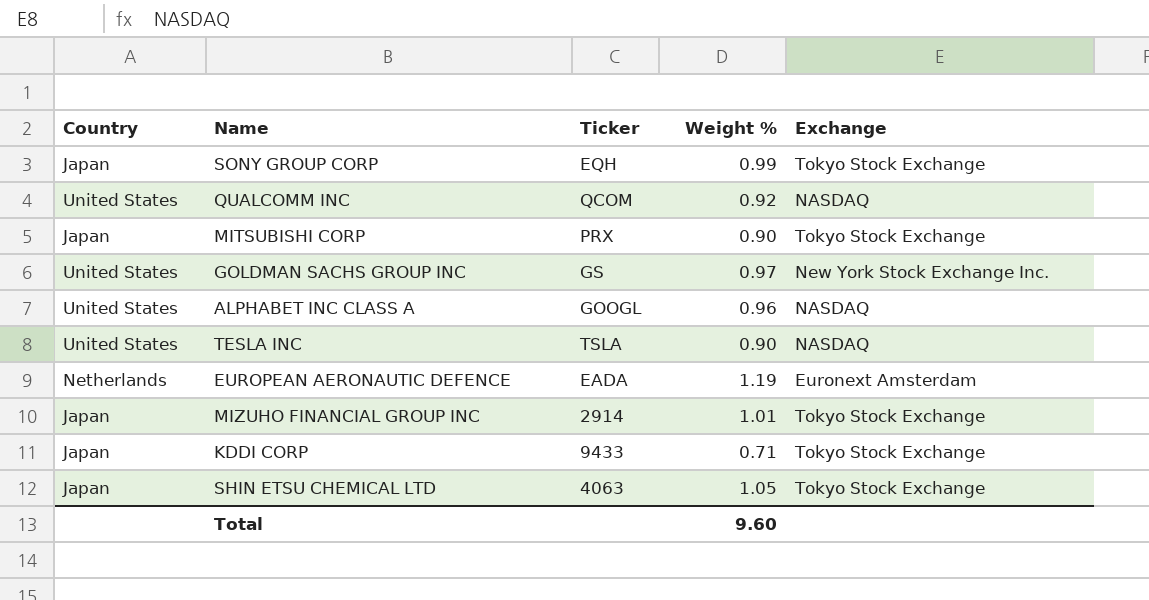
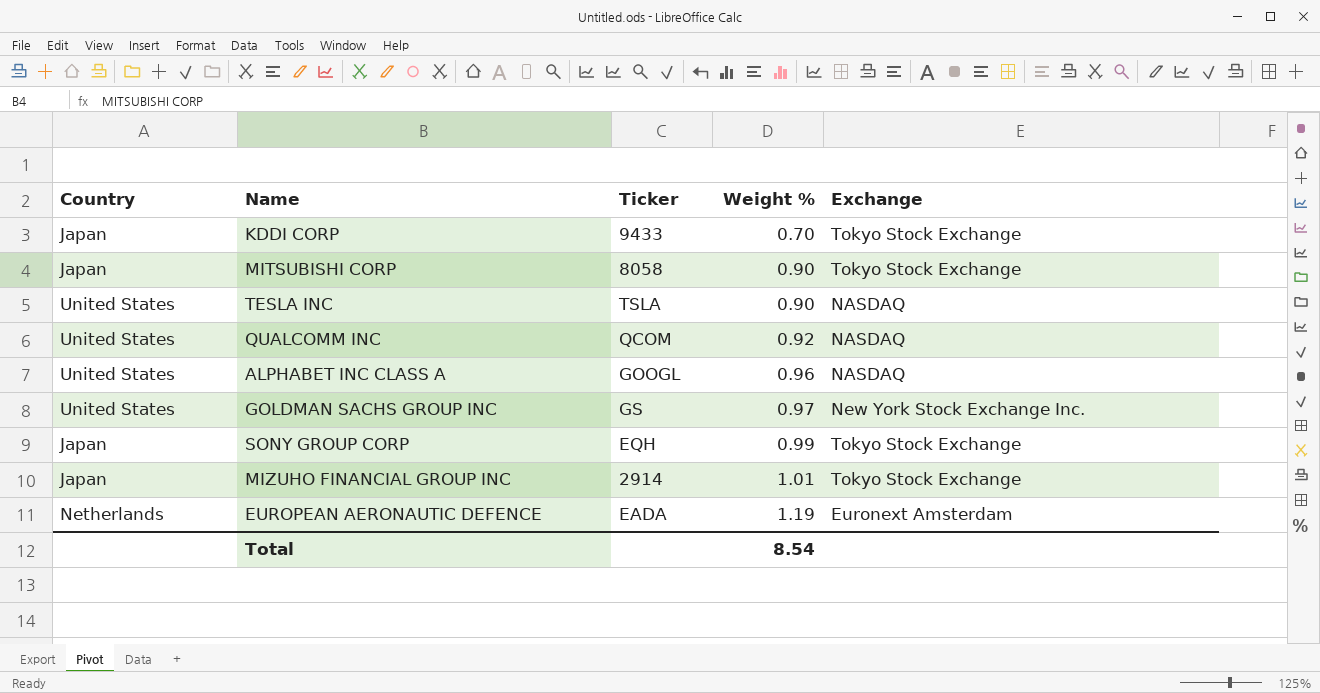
row order: none -> Weight % ascending
row SHIN ETSU CHEMICAL LTD: Japan | 4063 | 1.05 | Tokyo Stock Exchange -> none
KDDI CORP | Weight %: 0.71 -> 0.70
MITSUBISHI CORP | Ticker: PRX -> 8058
Total | Weight %: 9.60 -> 8.54

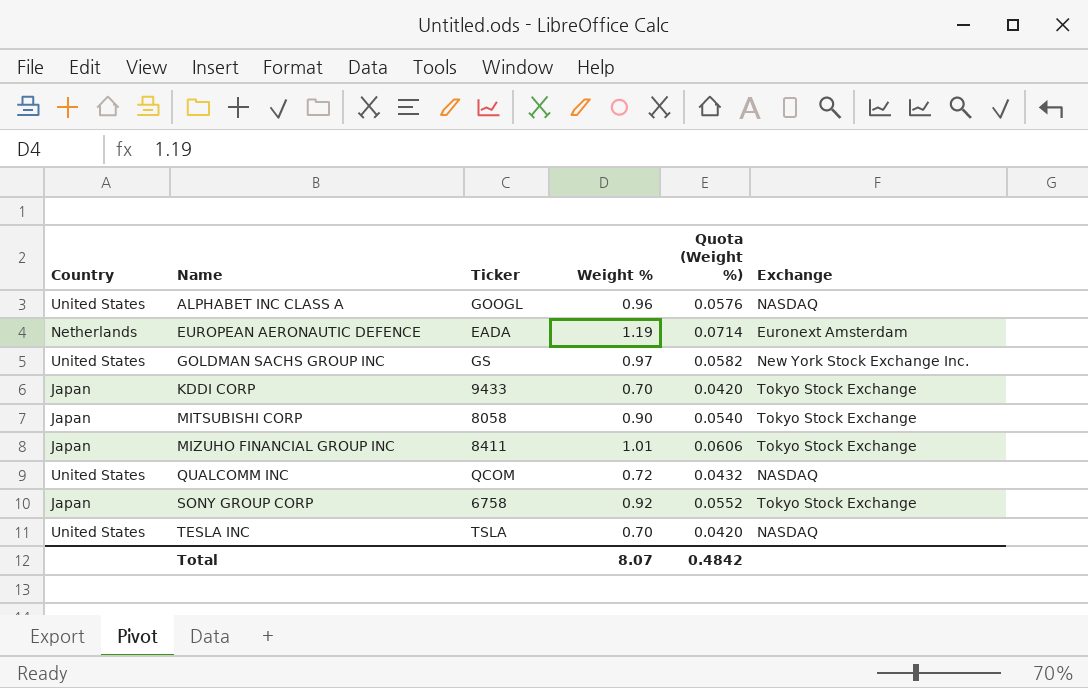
row order: Weight % ascending -> Name ascending
column Quota (Weight %) | formula: none -> [Weight %] * 0.06
MIZUHO FINANCIAL GROUP INC | Ticker: 2914 -> 8411
QUALCOMM INC | Weight %: 0.92 -> 0.72
SONY GROUP CORP | Ticker: EQH -> 6758
SONY GROUP CORP | Weight %: 0.99 -> 0.92
TESLA INC | Weight %: 0.90 -> 0.70
Total | Weight %: 8.54 -> 8.07

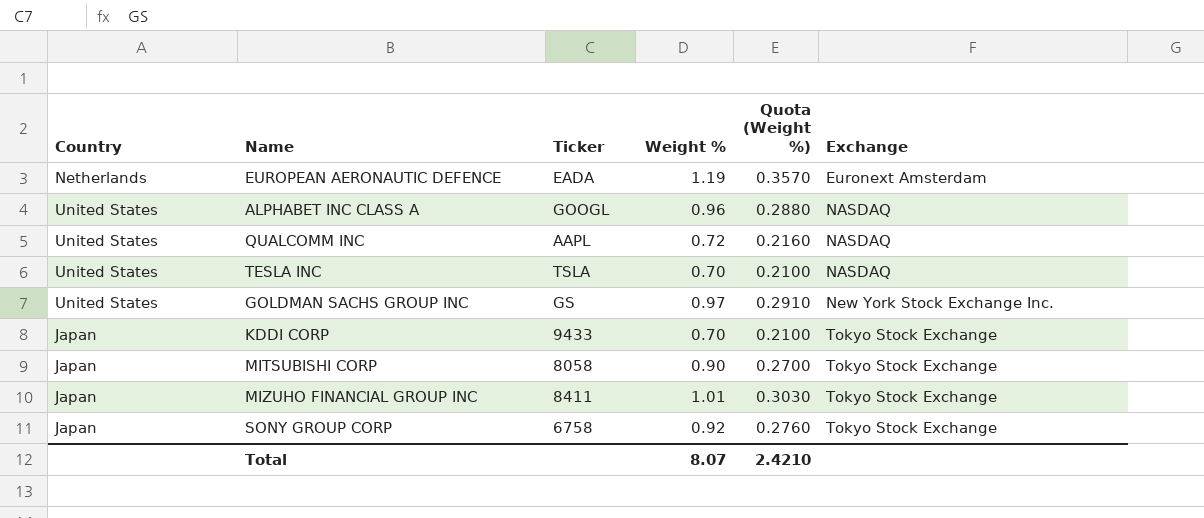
row order: Name ascending -> Exchange ascending
column Quota (Weight %) | formula: [Weight %] * 0.06 -> [Weight %] * 0.3
QUALCOMM INC | Ticker: QCOM -> AAPL
Total | Quota (Weight %): 0.4842 -> 2.4210

